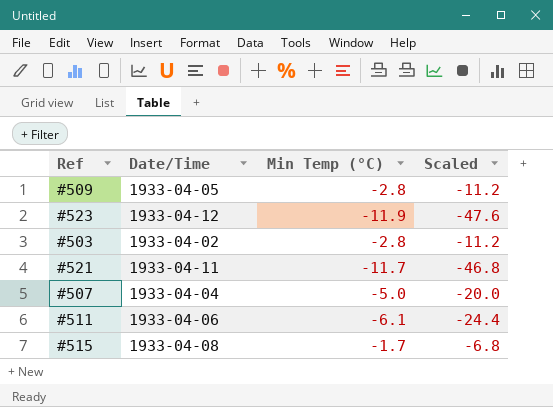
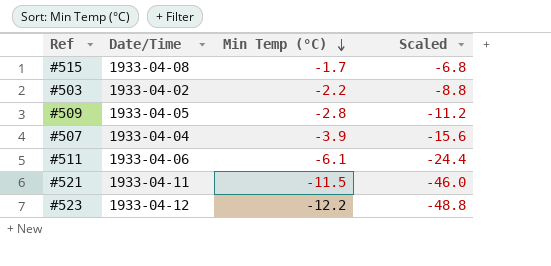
row order: none -> Min Temp (°C) descending
#503 | Min Temp (°C): -2.8 -> -2.2
#503 | Scaled: -11.2 -> -8.8
#507 | Min Temp (°C): -5.0 -> -3.9
#507 | Scaled: -20.0 -> -15.6
#521 | Min Temp (°C): -11.7 -> -11.5
#521 | Scaled: -46.8 -> -46.0
#523 | Min Temp (°C): -11.9 -> -12.2
#523 | Scaled: -47.6 -> -48.8

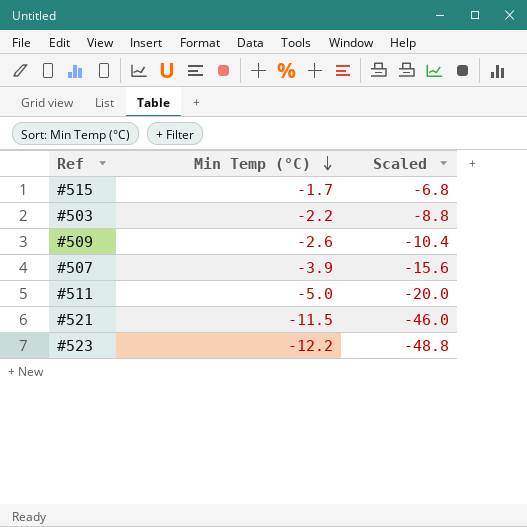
column Date/Time | position: 2 -> none
#509 | Min Temp (°C): -2.8 -> -2.6
#509 | Scaled: -11.2 -> -10.4
#511 | Min Temp (°C): -6.1 -> -5.0
#511 | Scaled: -24.4 -> -20.0

